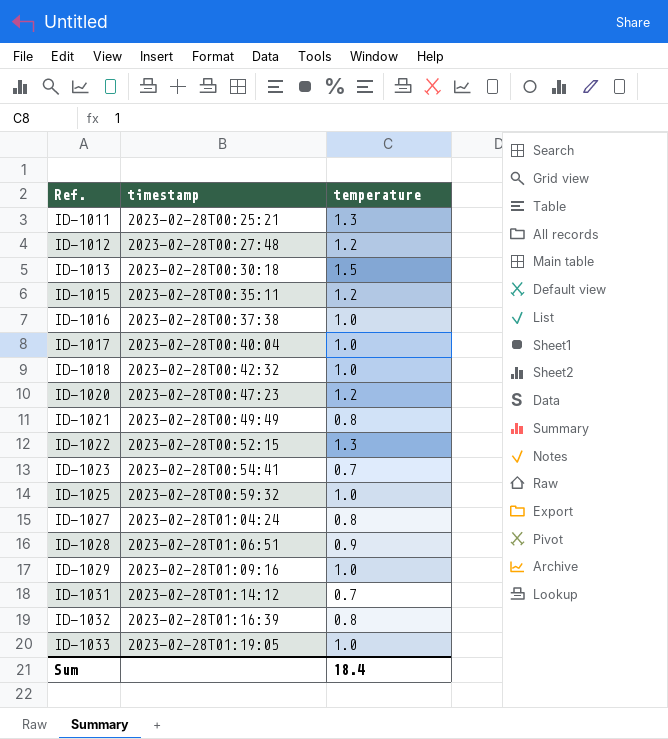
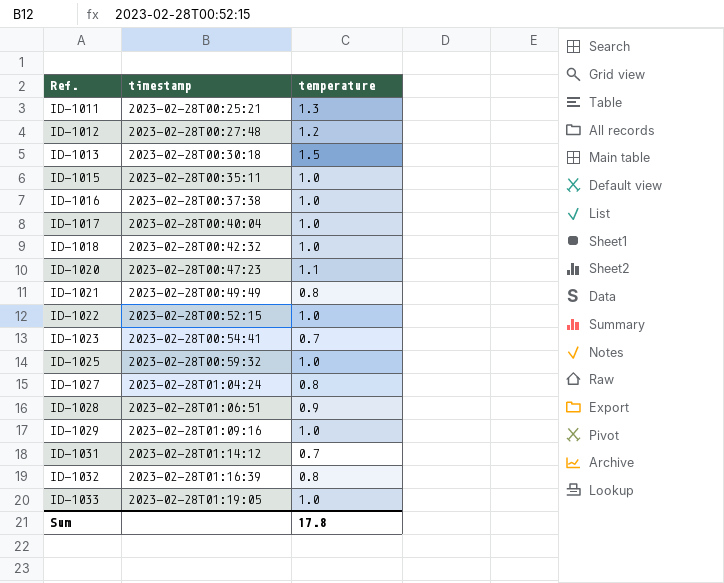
ID-1015 | temperature: 1.2 -> 1.0
ID-1020 | temperature: 1.2 -> 1.1
ID-1022 | temperature: 1.3 -> 1.0
Sum | temperature: 18.4 -> 17.8

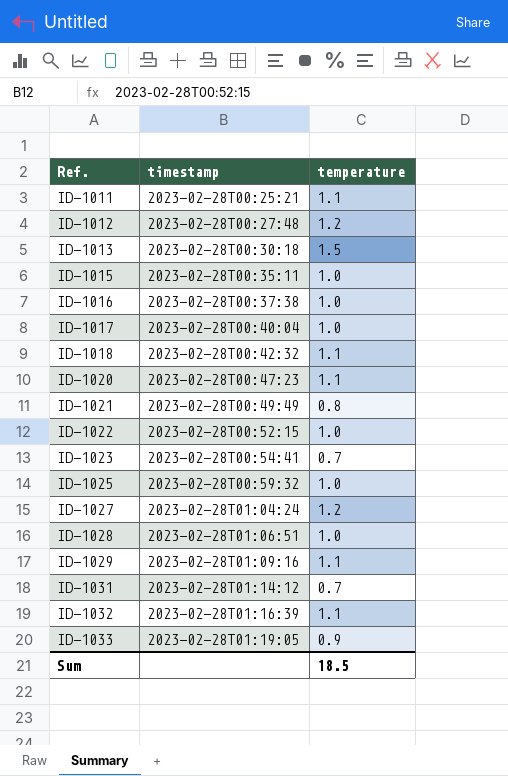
ID-1011 | temperature: 1.3 -> 1.1
ID-1018 | temperature: 1.0 -> 1.1
ID-1027 | temperature: 0.8 -> 1.2
ID-1028 | temperature: 0.9 -> 1.0
ID-1029 | temperature: 1.0 -> 1.1
ID-1032 | temperature: 0.8 -> 1.1
ID-1033 | temperature: 1.0 -> 0.9
Sum | temperature: 17.8 -> 18.5

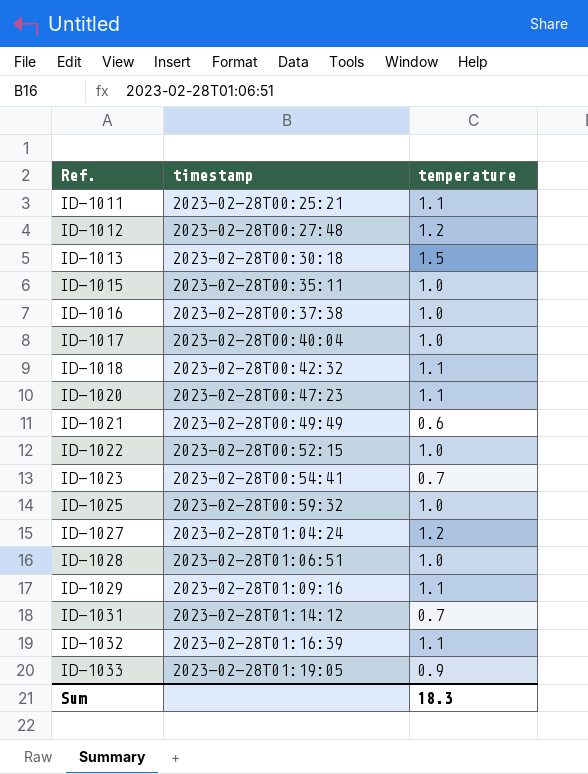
ID-1021 | temperature: 0.8 -> 0.6
Sum | temperature: 18.5 -> 18.3

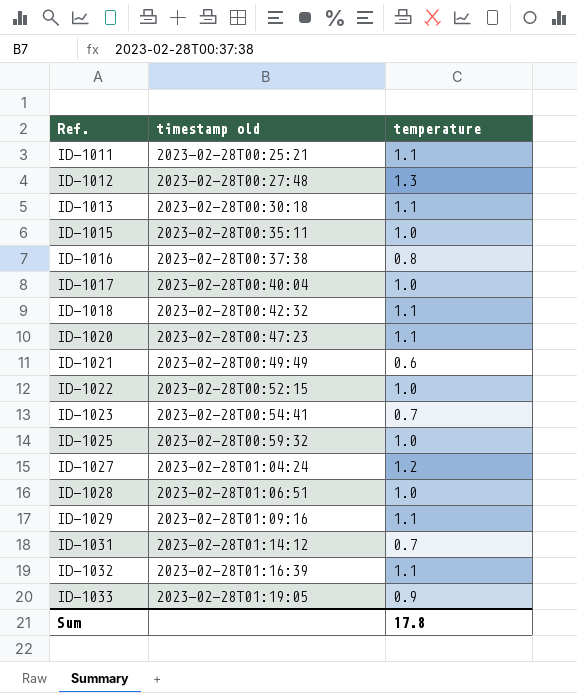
column name: timestamp -> timestamp old
ID-1012 | temperature: 1.2 -> 1.3
ID-1013 | temperature: 1.5 -> 1.1
ID-1016 | temperature: 1.0 -> 0.8
Sum | temperature: 18.3 -> 17.8

